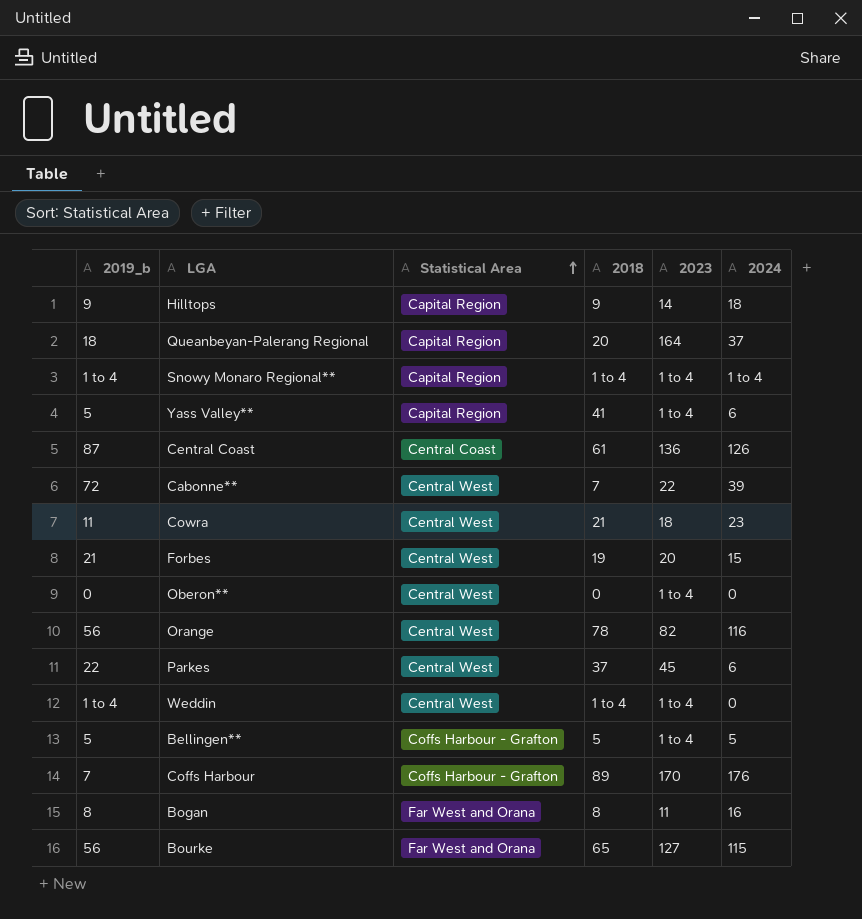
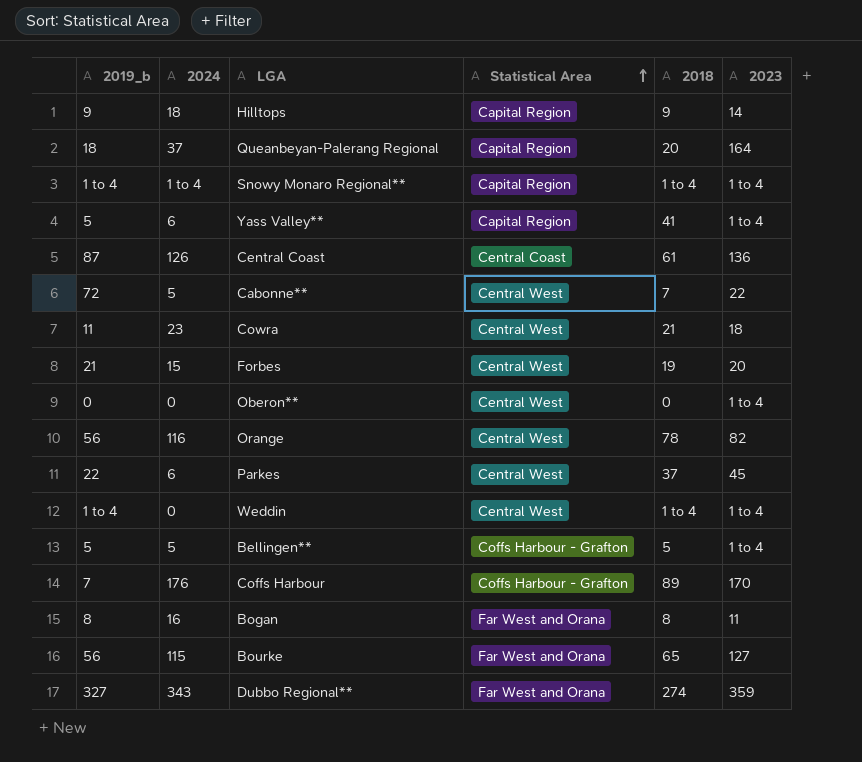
column 2024 | position: 6 -> 2
Cabonne** | 2024: 39 -> 5
row Dubbo Regional**: none -> 327 | 343 | Far West and Orana | 274 | 359

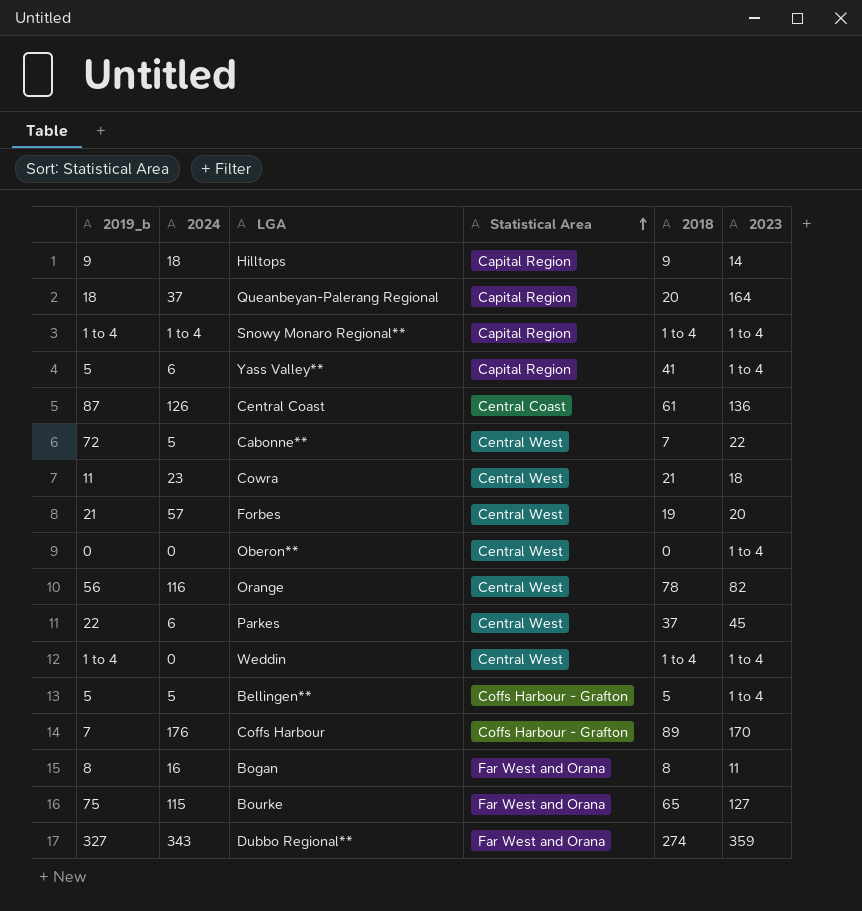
Forbes | 2024: 15 -> 57
Bourke | 2019_b: 56 -> 75

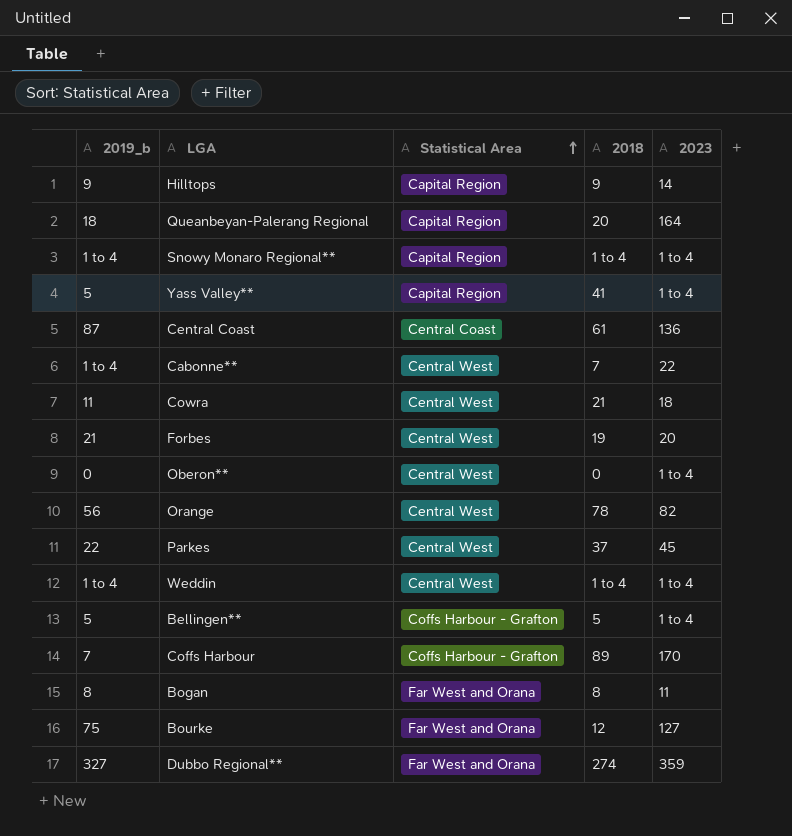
column 2024 | position: 2 -> none
Cabonne** | 2019_b: 72 -> 1 to 4
Bourke | 2018: 65 -> 12

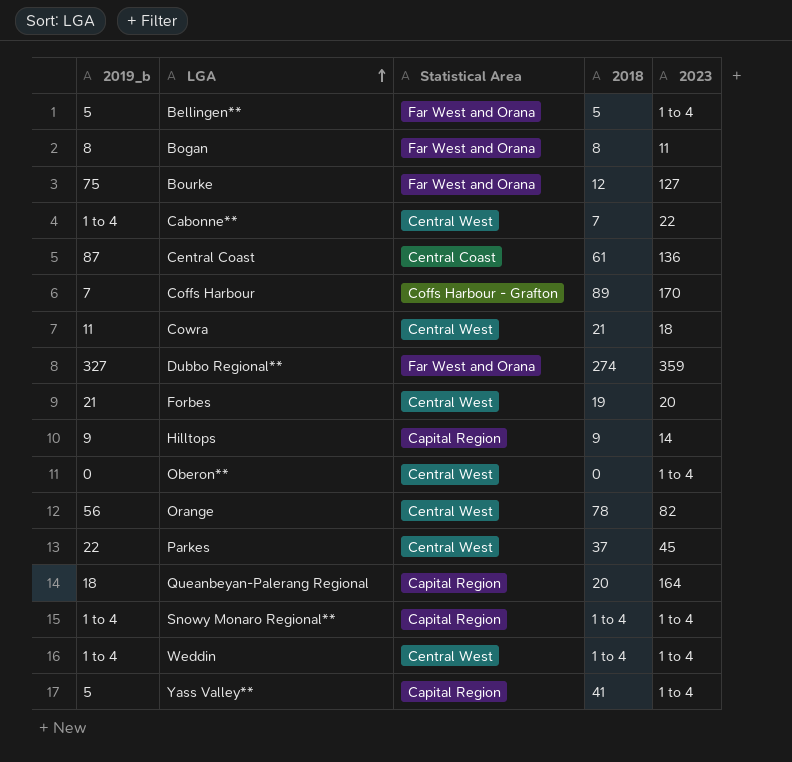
row order: Statistical Area ascending -> LGA ascending
Bellingen** | Statistical Area: Coffs Harbour - Grafton -> Far West and Orana

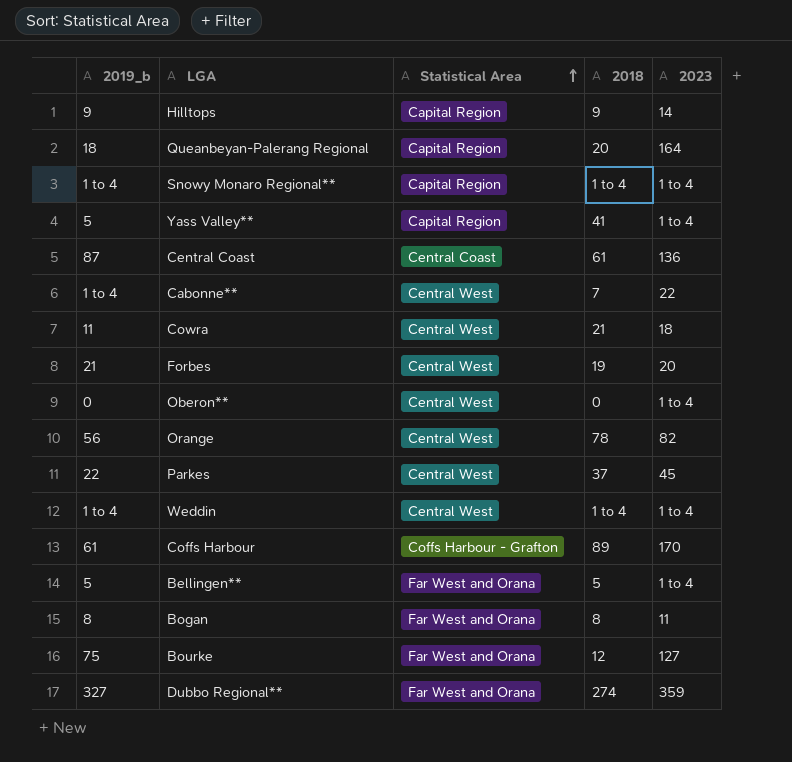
row order: LGA ascending -> Statistical Area ascending
Coffs Harbour | 2019_b: 7 -> 61

